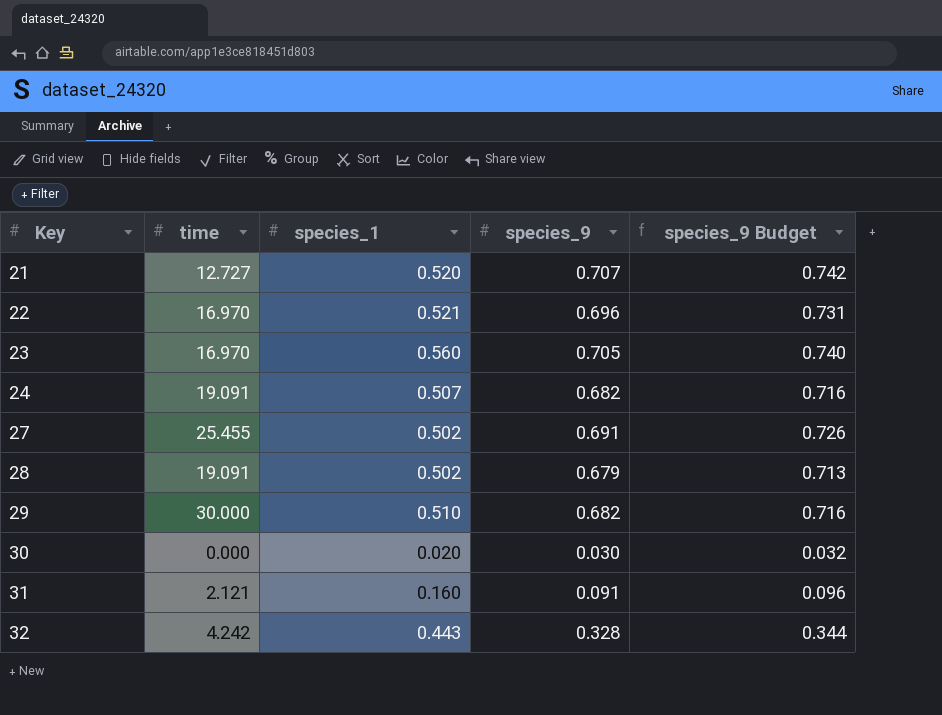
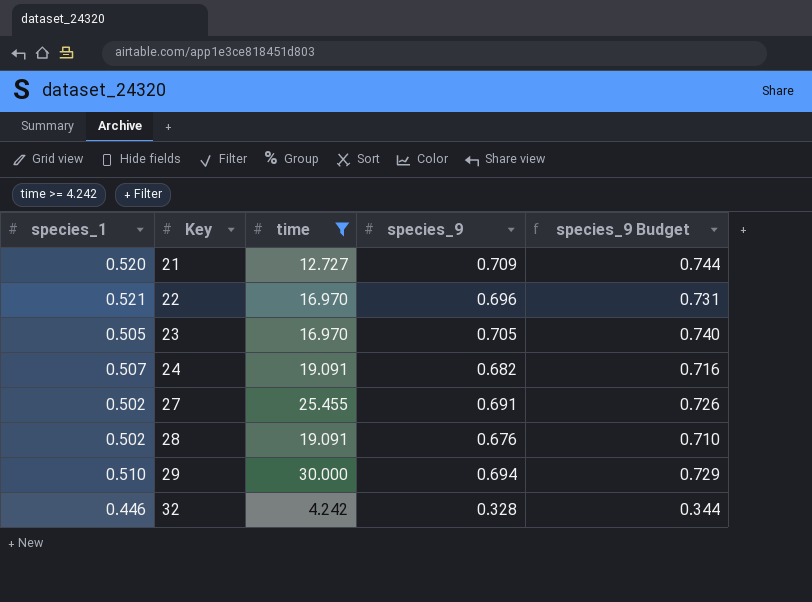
filter: none -> time >= 4.242
column species_1 | position: 3 -> 1
21 | species_9: 0.707 -> 0.709
21 | species_9 Budget: 0.742 -> 0.744
23 | species_1: 0.560 -> 0.505
28 | species_9: 0.679 -> 0.676
28 | species_9 Budget: 0.713 -> 0.710
29 | species_9: 0.682 -> 0.694
29 | species_9 Budget: 0.716 -> 0.729
32 | species_1: 0.443 -> 0.446

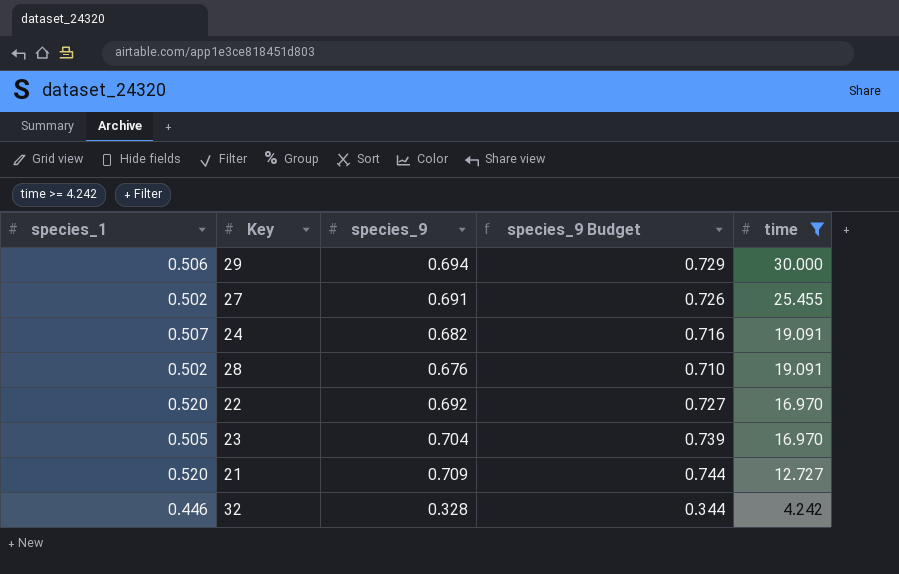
row order: Key ascending -> time descending
column time | position: 3 -> 5
29 | species_1: 0.510 -> 0.506
22 | species_1: 0.521 -> 0.520
22 | species_9: 0.696 -> 0.692
22 | species_9 Budget: 0.731 -> 0.727
23 | species_9: 0.705 -> 0.704
23 | species_9 Budget: 0.740 -> 0.739

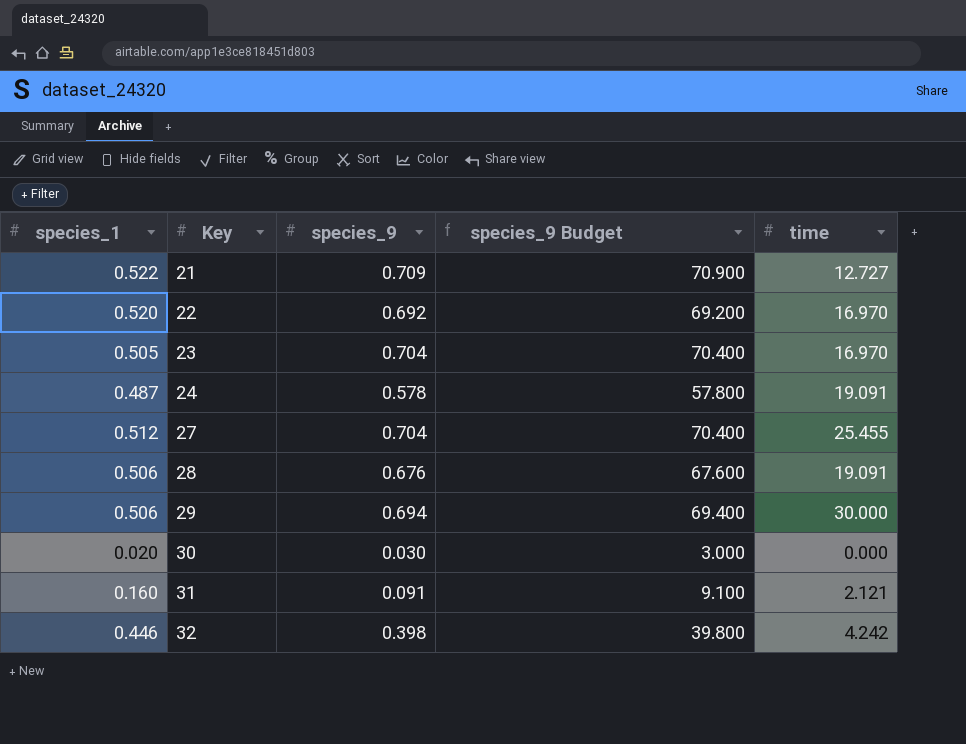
filter: time >= 4.242 -> none
row order: time descending -> Key ascending
column species_9 Budget | formula: [species_9] * 1.05 -> [species_9] * 100
21 | species_1: 0.520 -> 0.522
24 | species_1: 0.507 -> 0.487
24 | species_9: 0.682 -> 0.578
27 | species_1: 0.502 -> 0.512
27 | species_9: 0.691 -> 0.704
28 | species_1: 0.502 -> 0.506
32 | species_9: 0.328 -> 0.398

